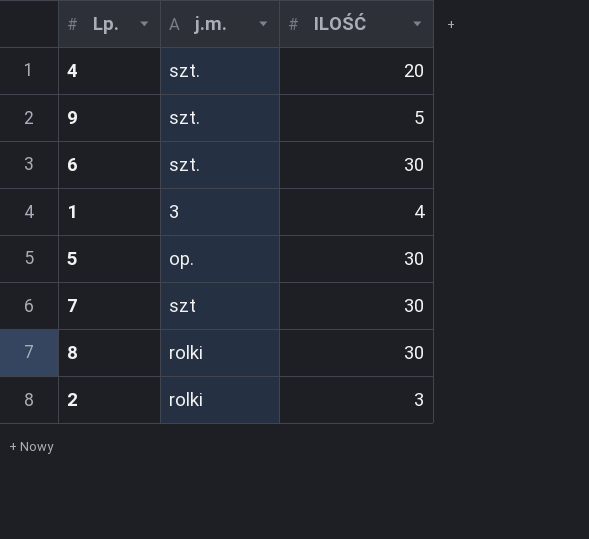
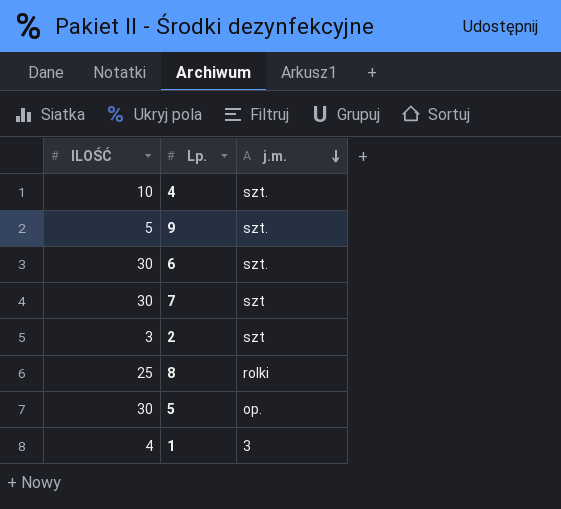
row order: none -> j.m. descending
column ILOŚĆ | position: 3 -> 1
4 | ILOŚĆ: 20 -> 10
2 | j.m.: rolki -> szt
8 | ILOŚĆ: 30 -> 25

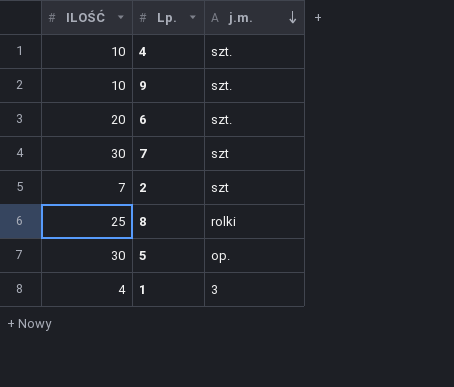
9 | ILOŚĆ: 5 -> 10
6 | ILOŚĆ: 30 -> 20
2 | ILOŚĆ: 3 -> 7

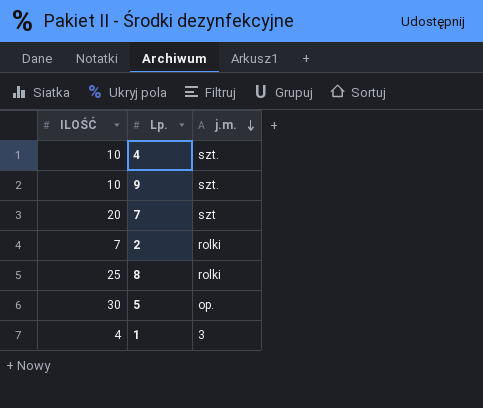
row 6: 20 | szt. -> none
7 | ILOŚĆ: 30 -> 20
2 | j.m.: szt -> rolki

